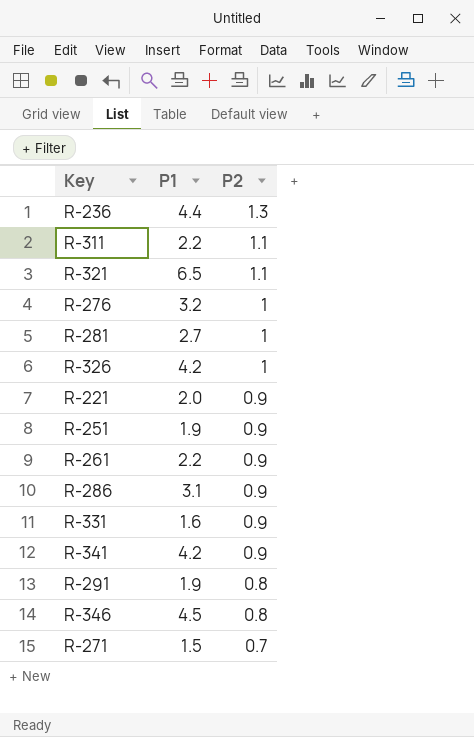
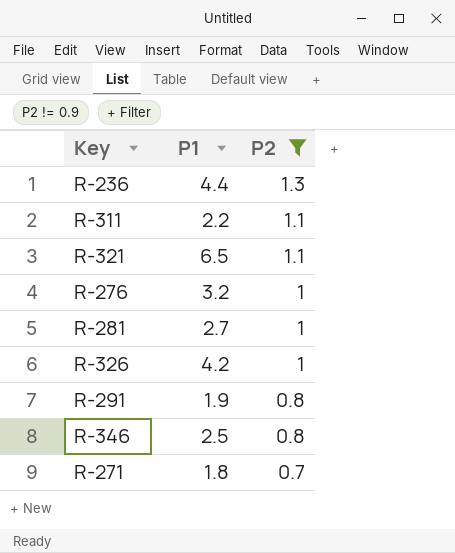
filter: none -> P2 != 0.9
R-346 | P1: 4.5 -> 2.5
R-271 | P1: 1.5 -> 1.8

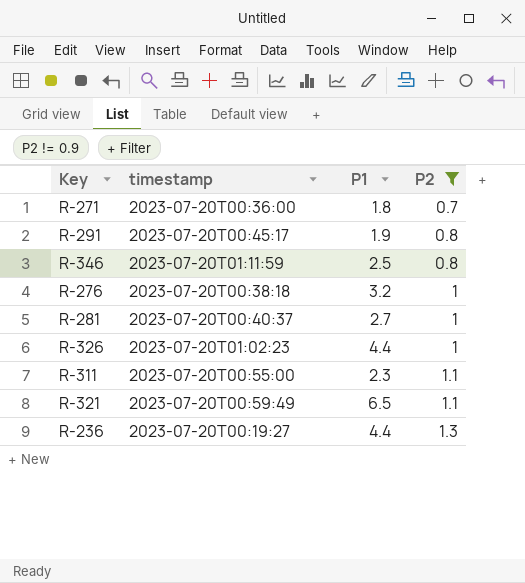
row order: P2 descending -> P2 ascending
column timestamp | position: none -> 2
R-326 | P1: 4.2 -> 4.4
R-311 | P1: 2.2 -> 2.3

